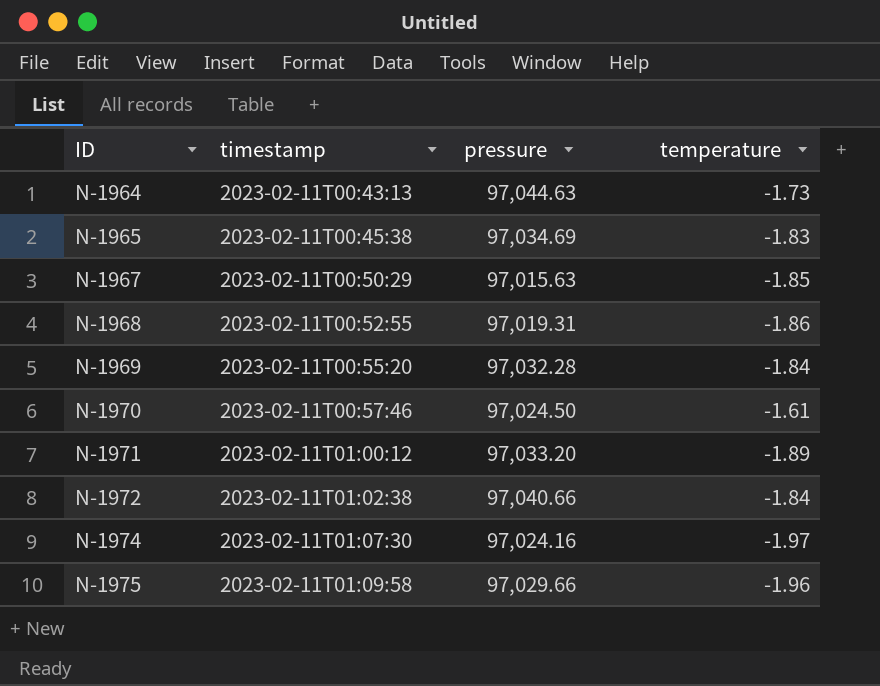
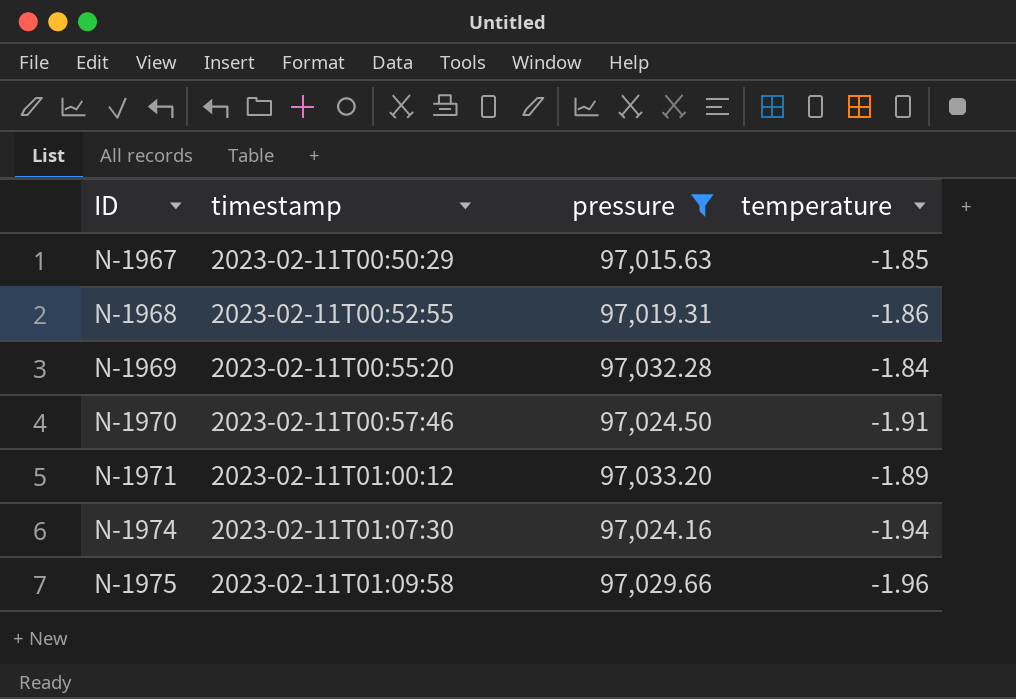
filter: none -> pressure <= 97,033.20
N-1970 | temperature: -1.61 -> -1.91
N-1974 | temperature: -1.97 -> -1.94

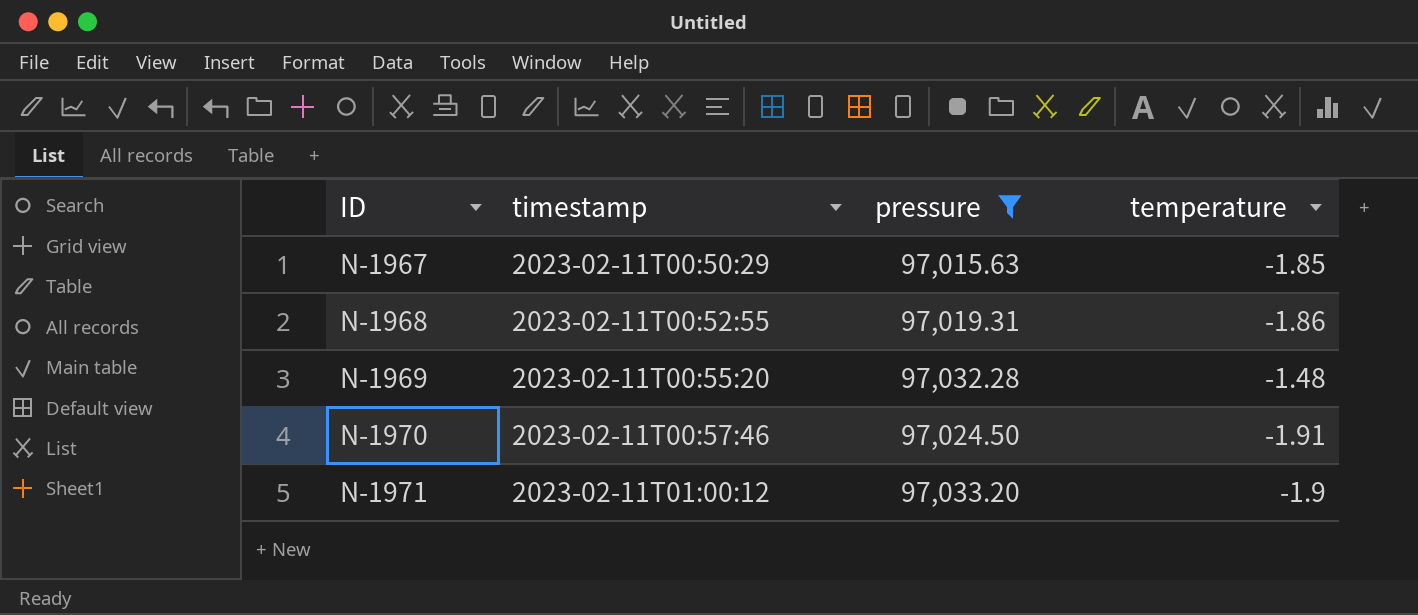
row N-1974: 2023-02-11T01:07:30 | 97,024.16 | -1.94 -> none
row N-1975: 2023-02-11T01:09:58 | 97,029.66 | -1.96 -> none
N-1969 | temperature: -1.84 -> -1.48
N-1971 | temperature: -1.89 -> -1.9

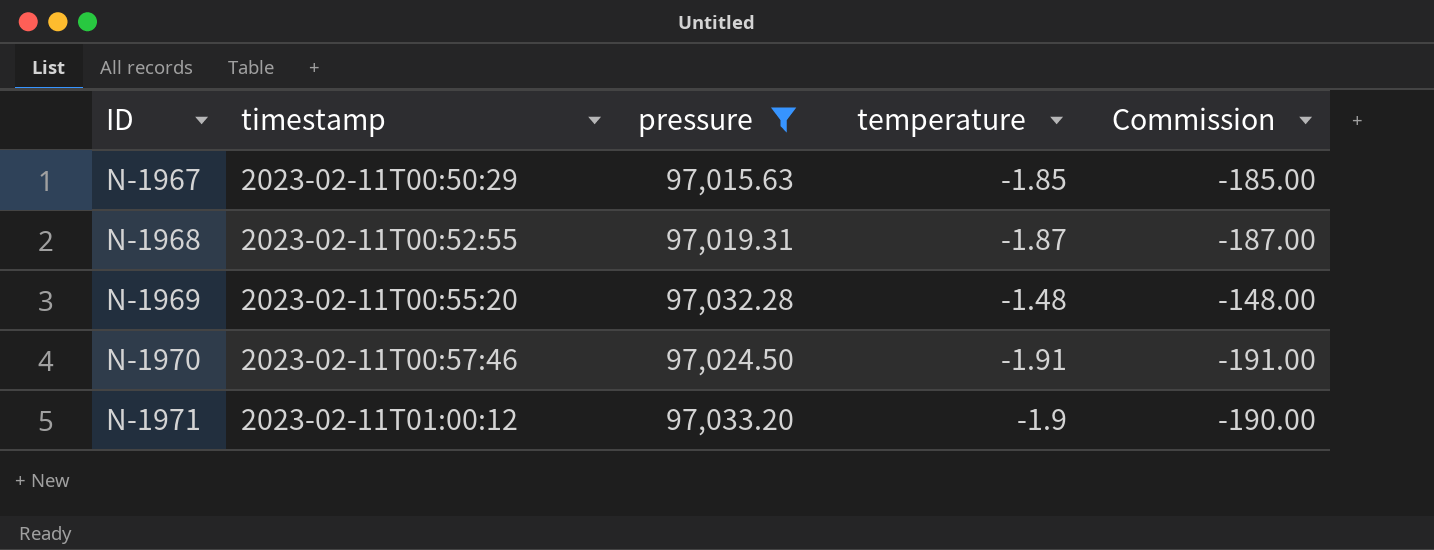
column Commission | formula: none -> [temperature] * 100
N-1968 | temperature: -1.86 -> -1.87

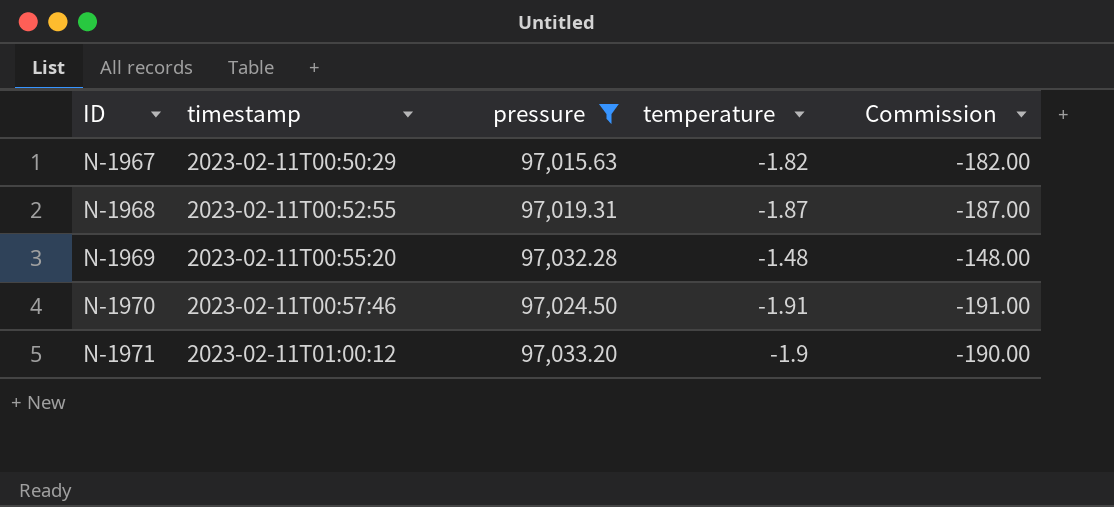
N-1967 | temperature: -1.85 -> -1.82
N-1967 | Commission: -185.00 -> -182.00

